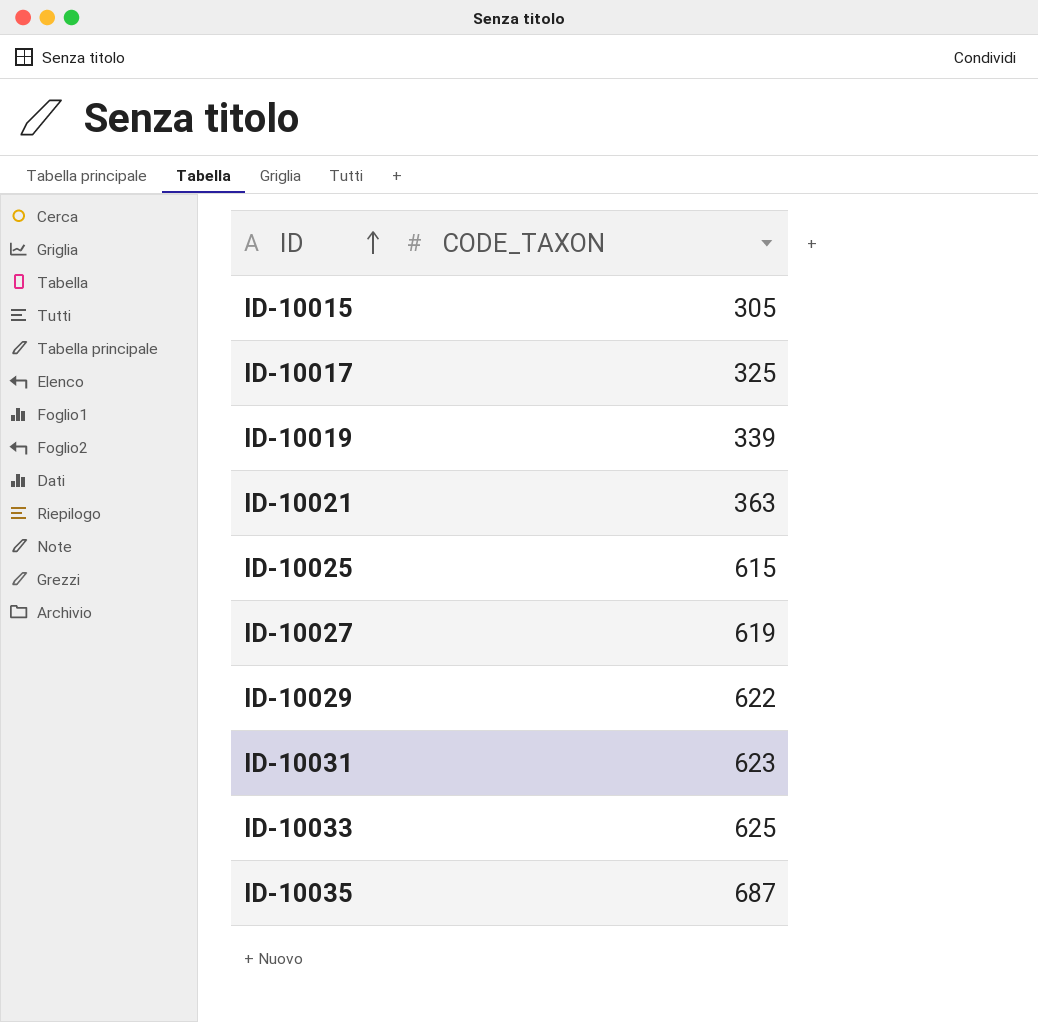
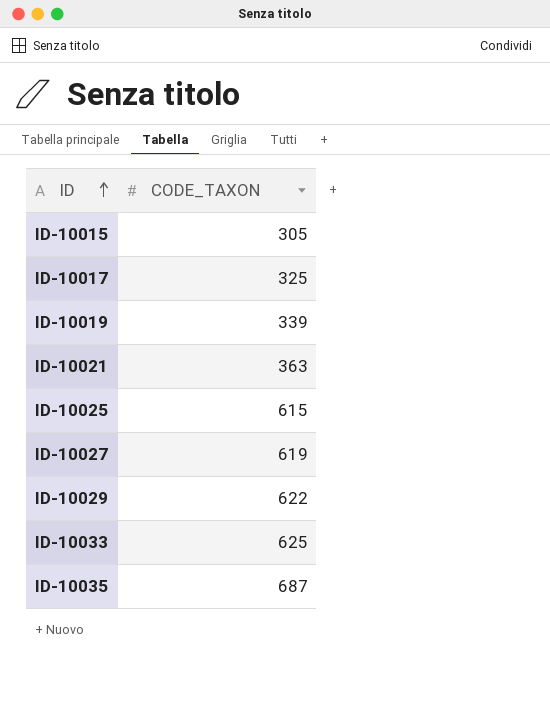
row ID-10031: 623 -> none

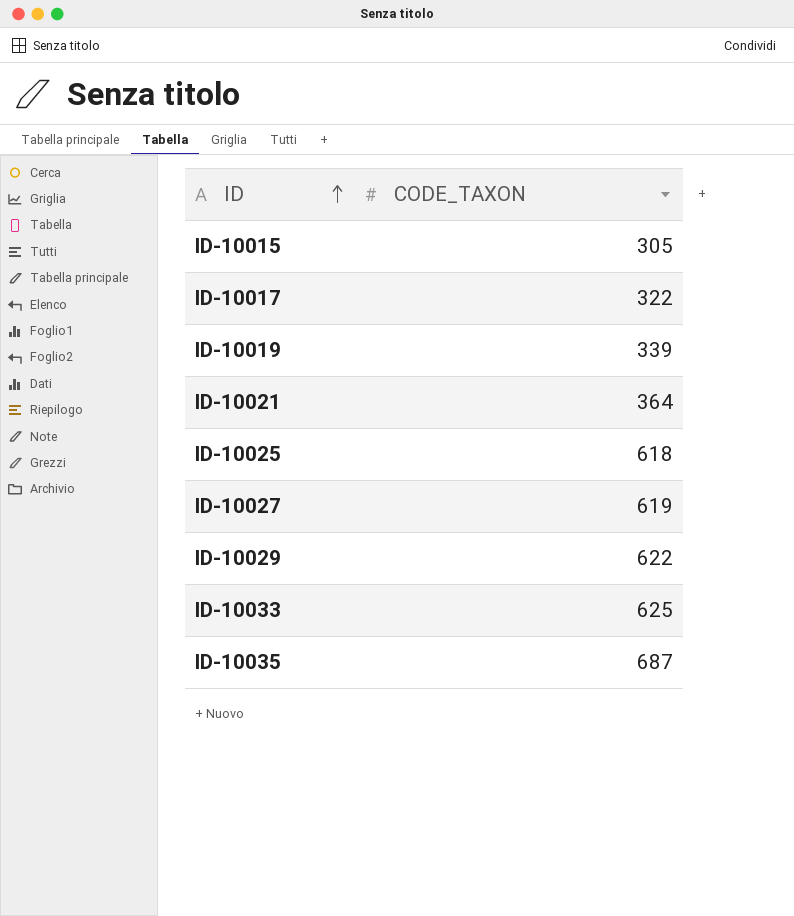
ID-10017 | CODE_TAXON: 325 -> 322
ID-10021 | CODE_TAXON: 363 -> 364
ID-10025 | CODE_TAXON: 615 -> 618

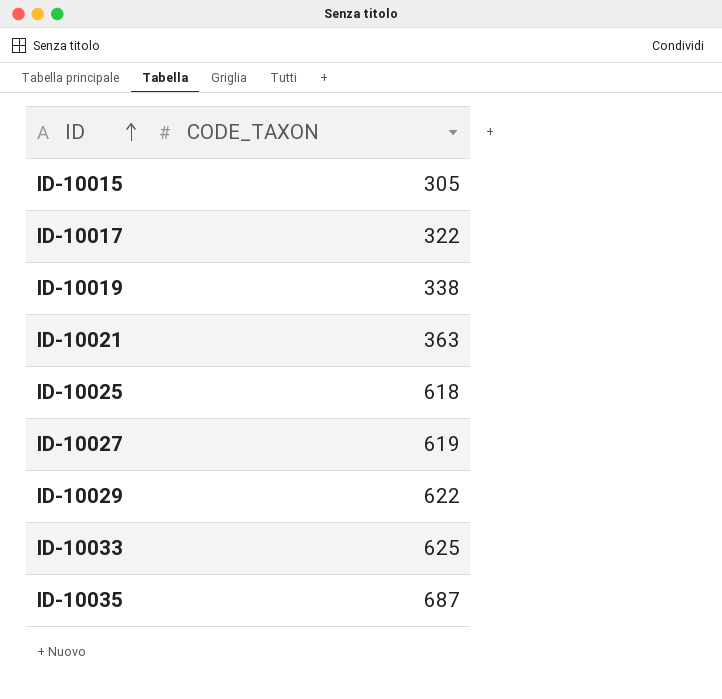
ID-10019 | CODE_TAXON: 339 -> 338
ID-10021 | CODE_TAXON: 364 -> 363

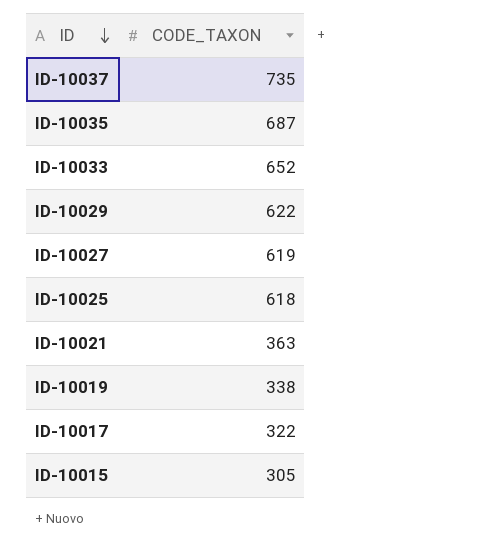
row order: ID ascending -> ID descending
row ID-10037: none -> 735
ID-10033 | CODE_TAXON: 625 -> 652

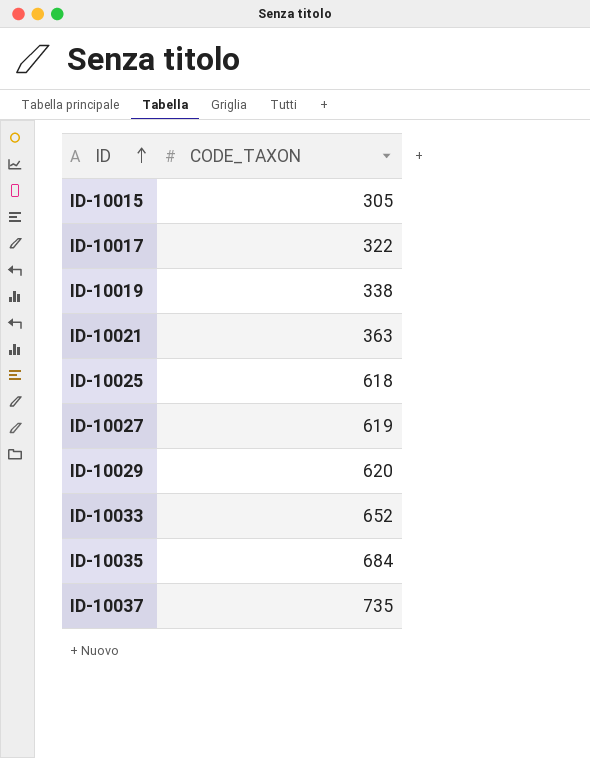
row order: ID descending -> ID ascending
ID-10029 | CODE_TAXON: 622 -> 620
ID-10035 | CODE_TAXON: 687 -> 684

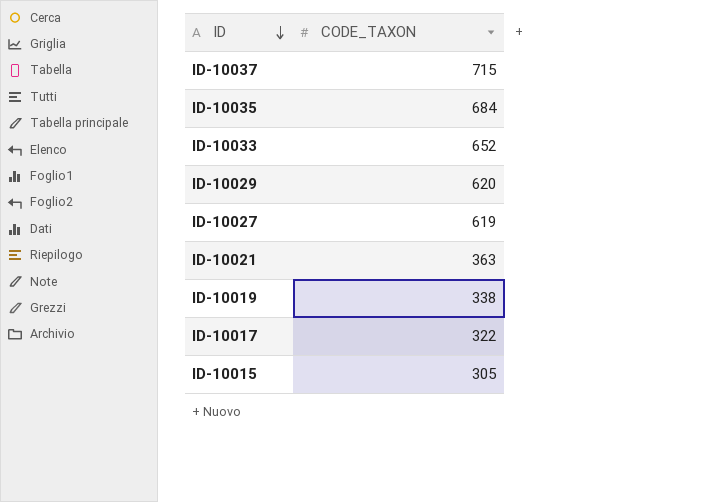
row order: ID ascending -> ID descending
row ID-10025: 618 -> none
ID-10037 | CODE_TAXON: 735 -> 715

